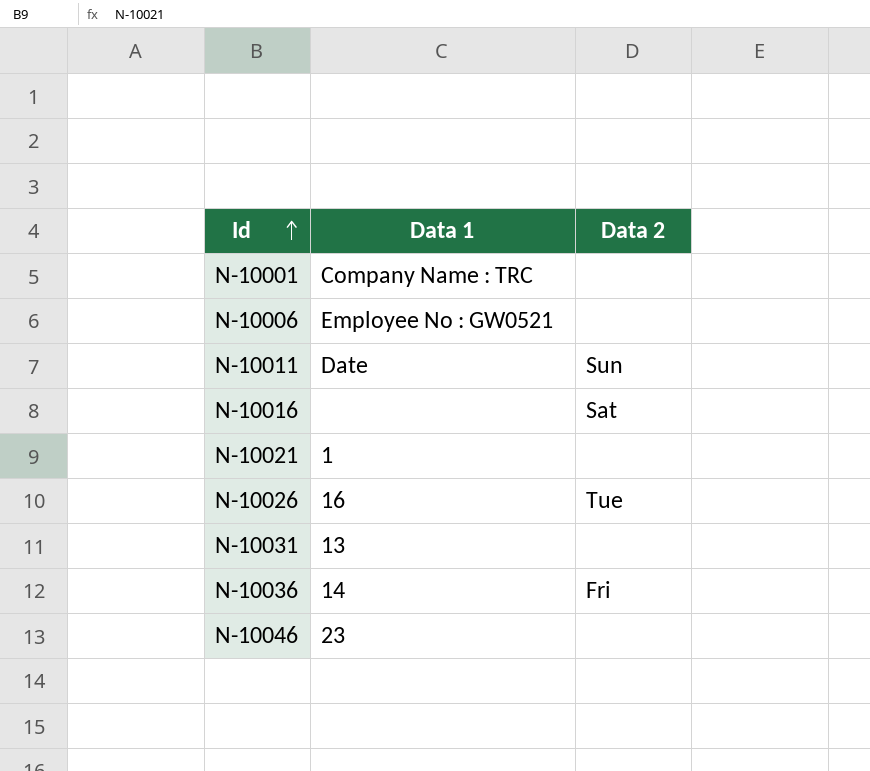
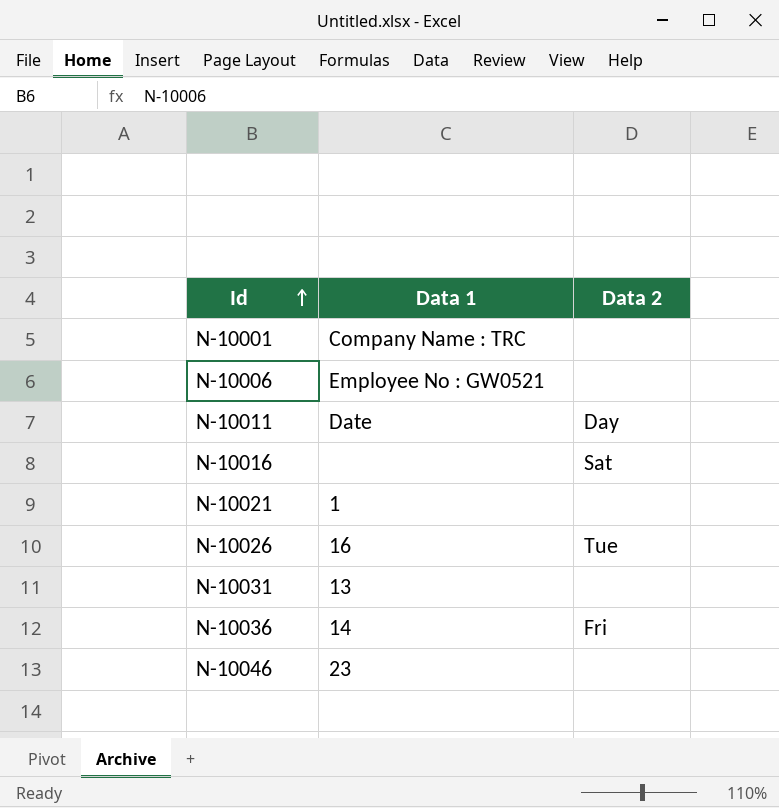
N-10011 | Data 2: Sun -> Day

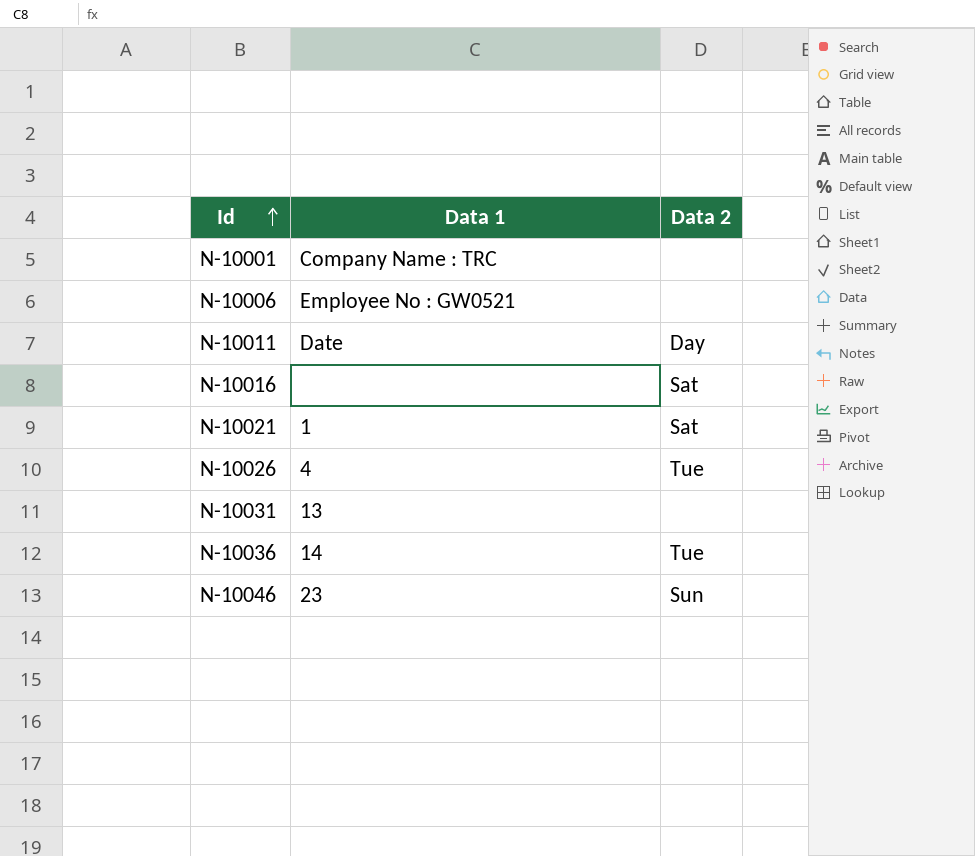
N-10021 | Data 2: none -> Sat
N-10026 | Data 1: 16 -> 4
N-10036 | Data 2: Fri -> Tue
N-10046 | Data 2: none -> Sun

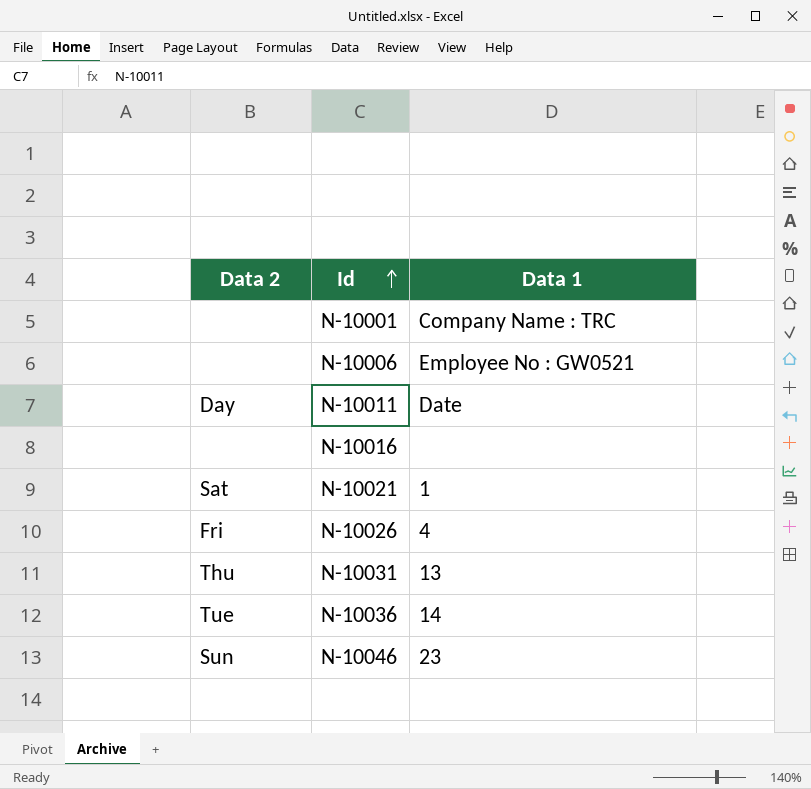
column Data 2 | position: 3 -> 1
N-10016 | Data 2: Sat -> none
N-10026 | Data 2: Tue -> Fri
N-10031 | Data 2: none -> Thu

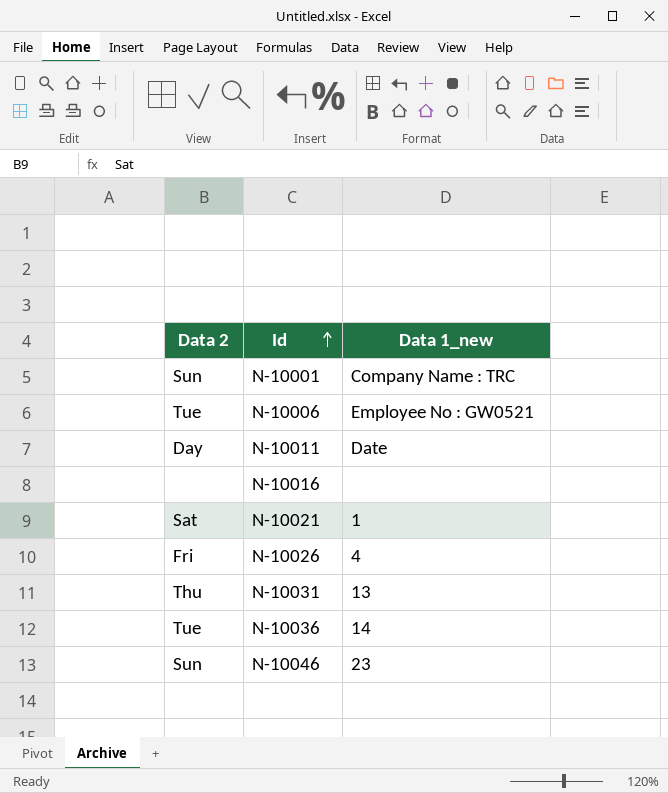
column name: Data 1 -> Data 1_new
N-10001 | Data 2: none -> Sun
N-10006 | Data 2: none -> Tue

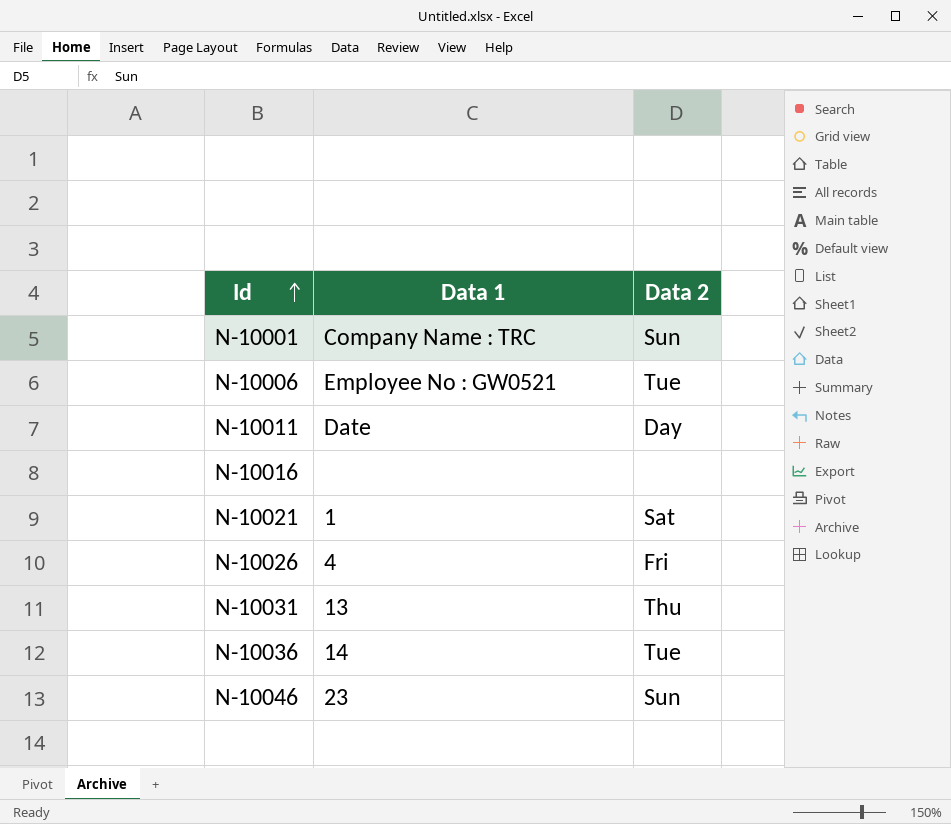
column name: Data 1_new -> Data 1
column Data 2 | position: 1 -> 3

